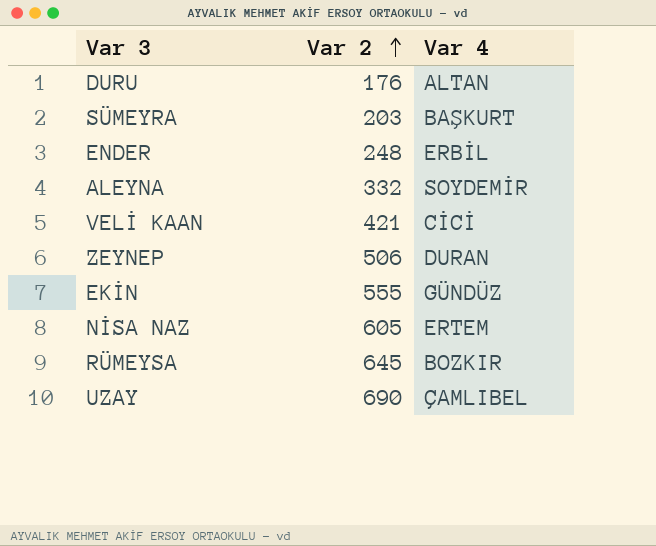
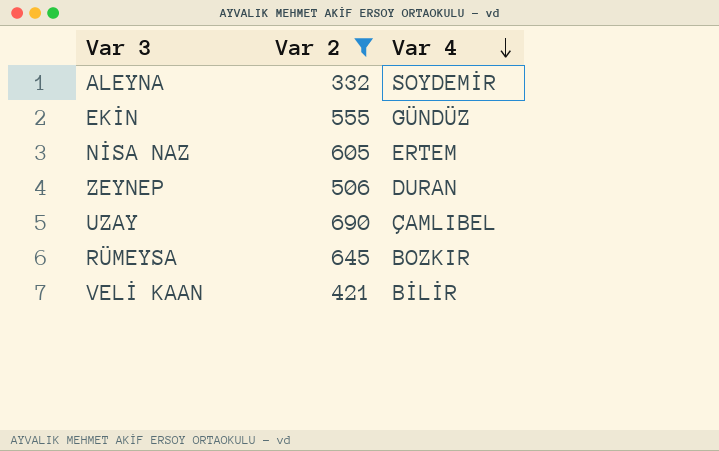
filter: none -> Var 2 >= 332
row order: Var 2 ascending -> Var 4 descending
VELİ KAAN | Var 4: CİCİ -> BİLİR

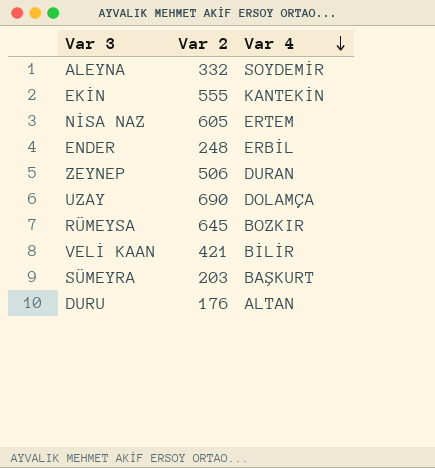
filter: Var 2 >= 332 -> none
EKİN | Var 4: GÜNDÜZ -> KANTEKİN
UZAY | Var 4: ÇAMLIBEL -> DOLAMÇA

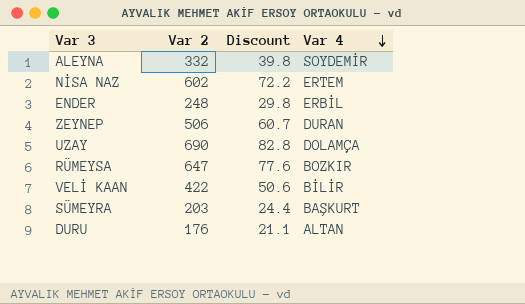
column Discount | formula: none -> [Var 2] * 0.12
row EKİN: 555 | KANTEKİN -> none
NİSA NAZ | Var 2: 605 -> 602
RÜMEYSA | Var 2: 645 -> 647
VELİ KAAN | Var 2: 421 -> 422

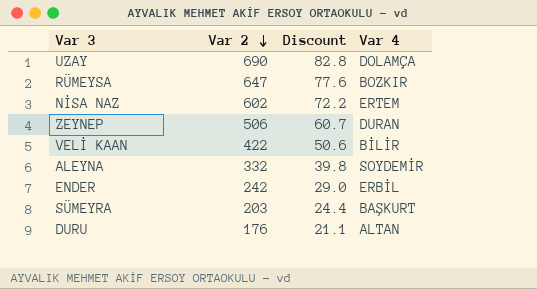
row order: Var 4 descending -> Var 2 descending
ENDER | Var 2: 248 -> 242
ENDER | Discount: 29.8 -> 29.0

